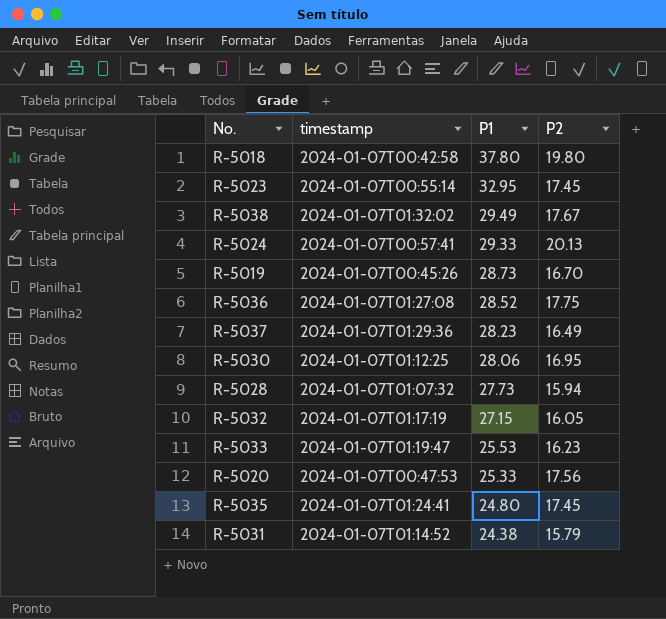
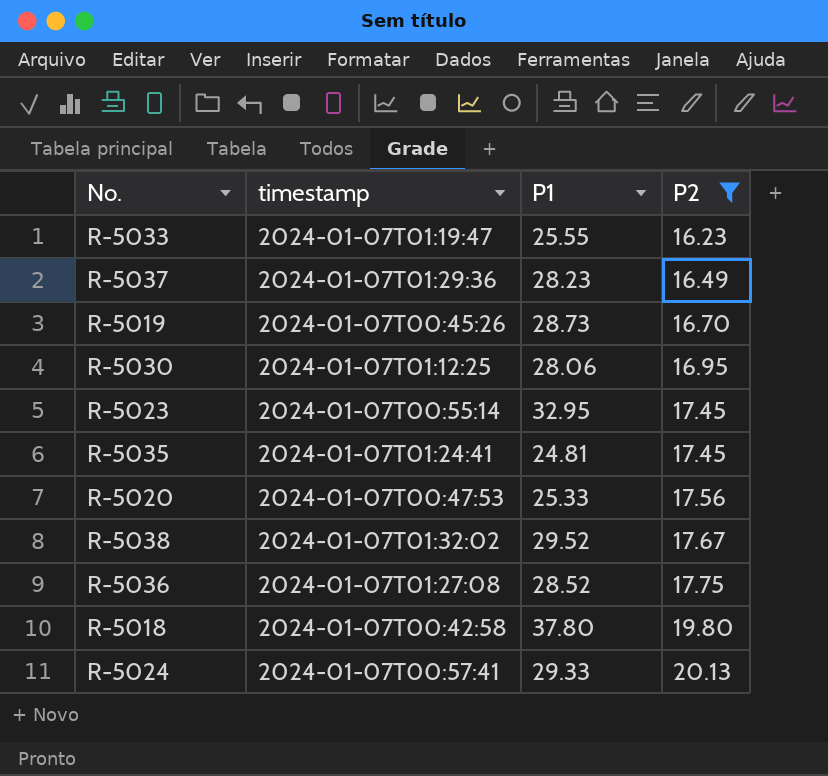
filter: none -> P2 >= 16.23
row order: P1 descending -> P2 ascending
R-5033 | P1: 25.53 -> 25.55
R-5035 | P1: 24.80 -> 24.81
R-5038 | P1: 29.49 -> 29.52

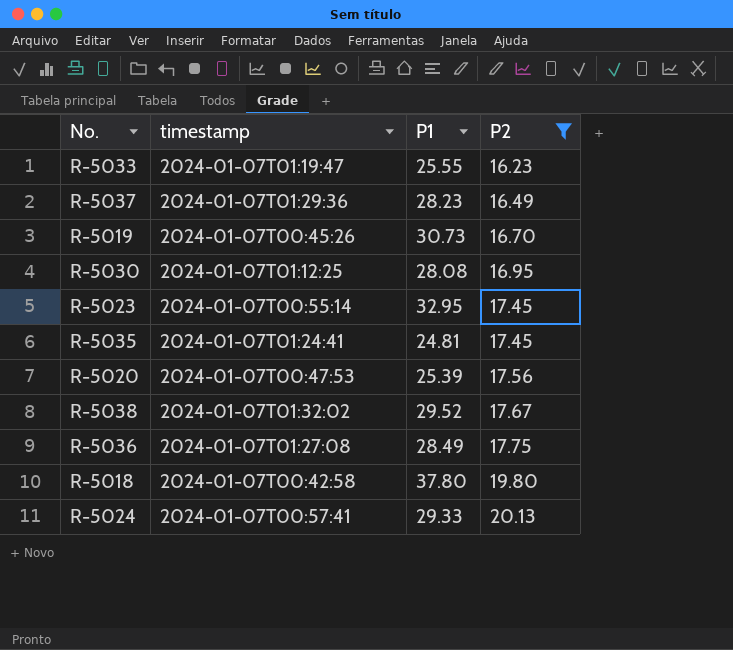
R-5019 | P1: 28.73 -> 30.73
R-5030 | P1: 28.06 -> 28.08
R-5020 | P1: 25.33 -> 25.39
R-5036 | P1: 28.52 -> 28.49

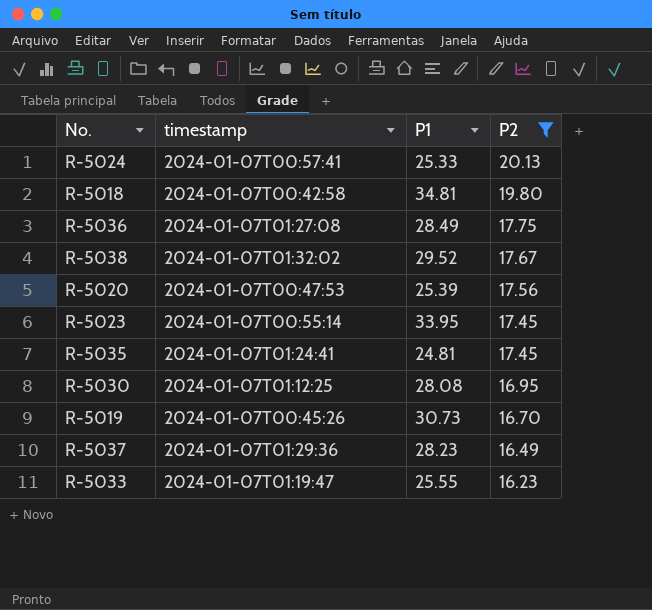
row order: P2 ascending -> P2 descending
R-5024 | P1: 29.33 -> 25.33
R-5018 | P1: 37.80 -> 34.81
R-5023 | P1: 32.95 -> 33.95

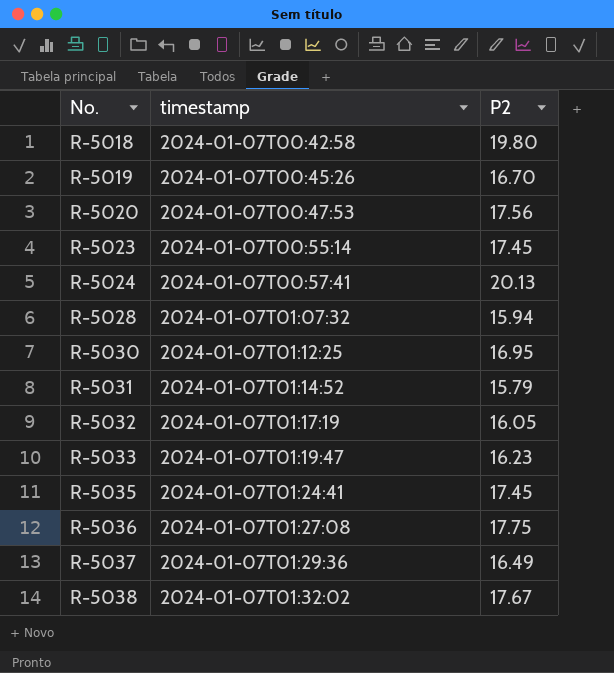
filter: P2 >= 16.23 -> none
row order: P2 descending -> No. ascending
column P1 | position: 3 -> none

